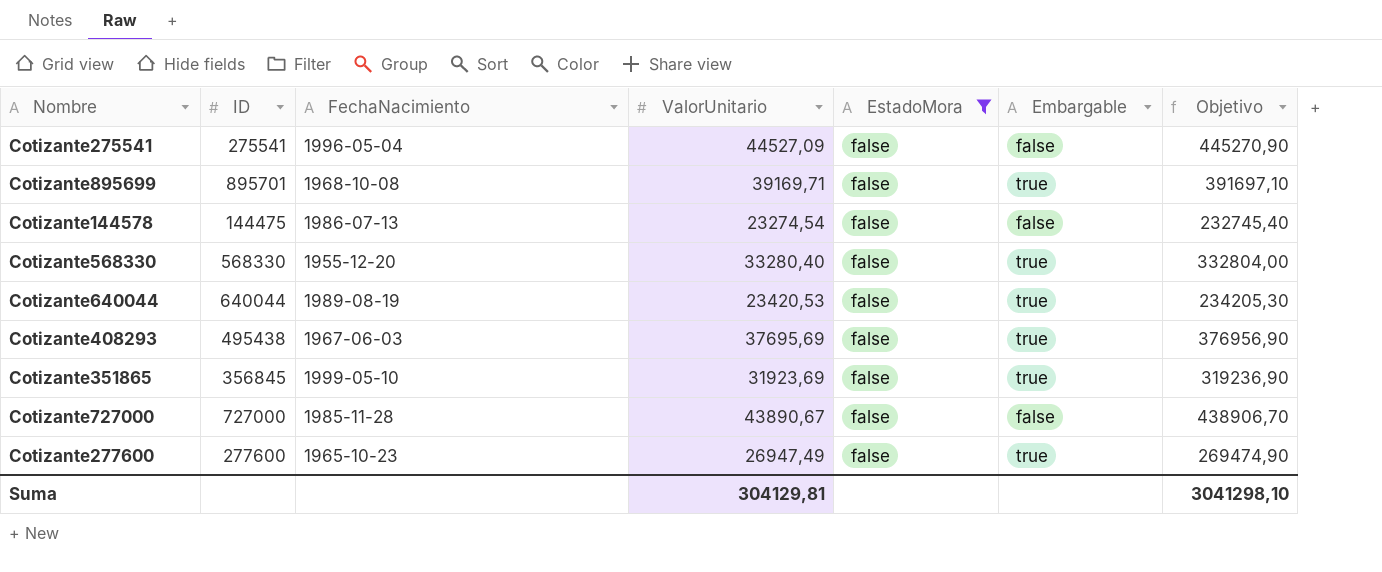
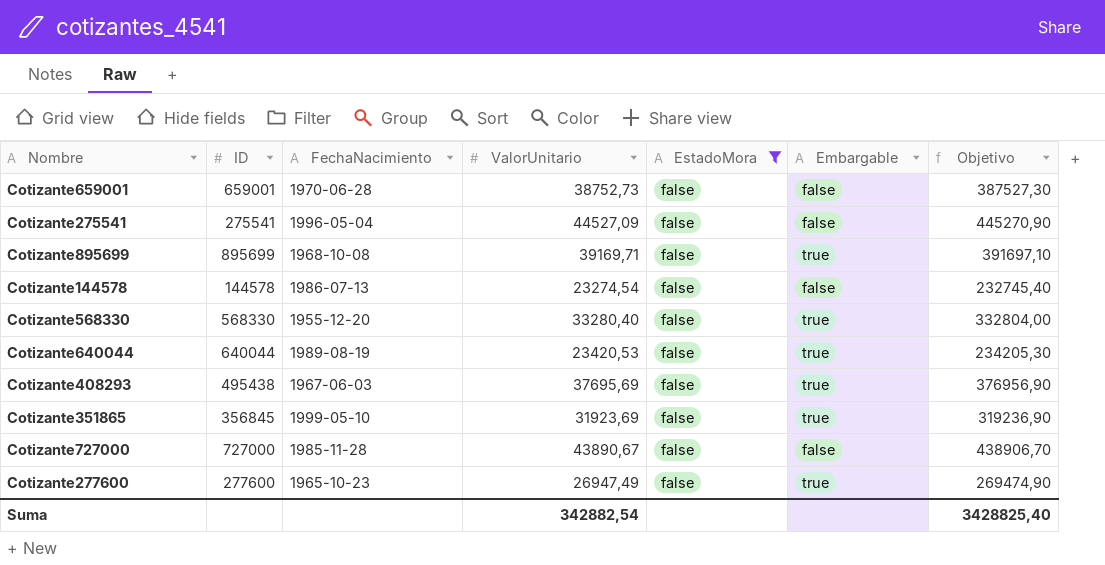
row Cotizante659001: none -> 659001 | 1970-06-28 | 38752,73 | false | false | 387527,30
Cotizante895699 | ID: 895701 -> 895699
Cotizante144578 | ID: 144475 -> 144578
Suma | ValorUnitario: 304129,81 -> 342882,54
Suma | Objetivo: 3041298,10 -> 3428825,40

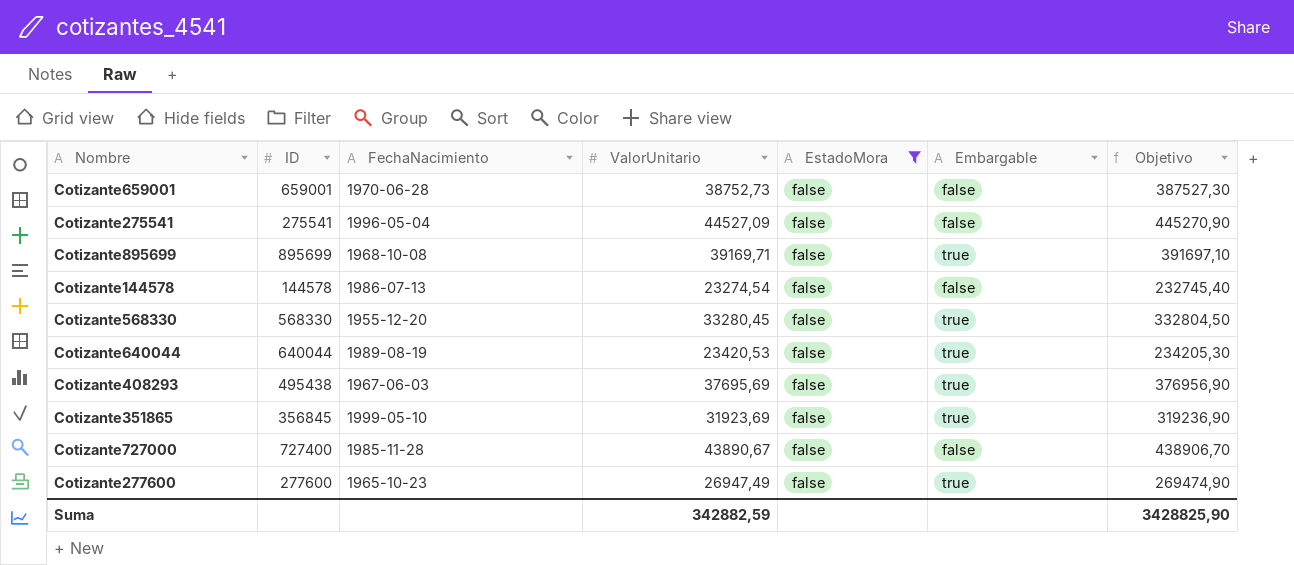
Cotizante568330 | ValorUnitario: 33280,40 -> 33280,45
Cotizante568330 | Objetivo: 332804,00 -> 332804,50
Cotizante727000 | ID: 727000 -> 727400
Suma | ValorUnitario: 342882,54 -> 342882,59
Suma | Objetivo: 3428825,40 -> 3428825,90

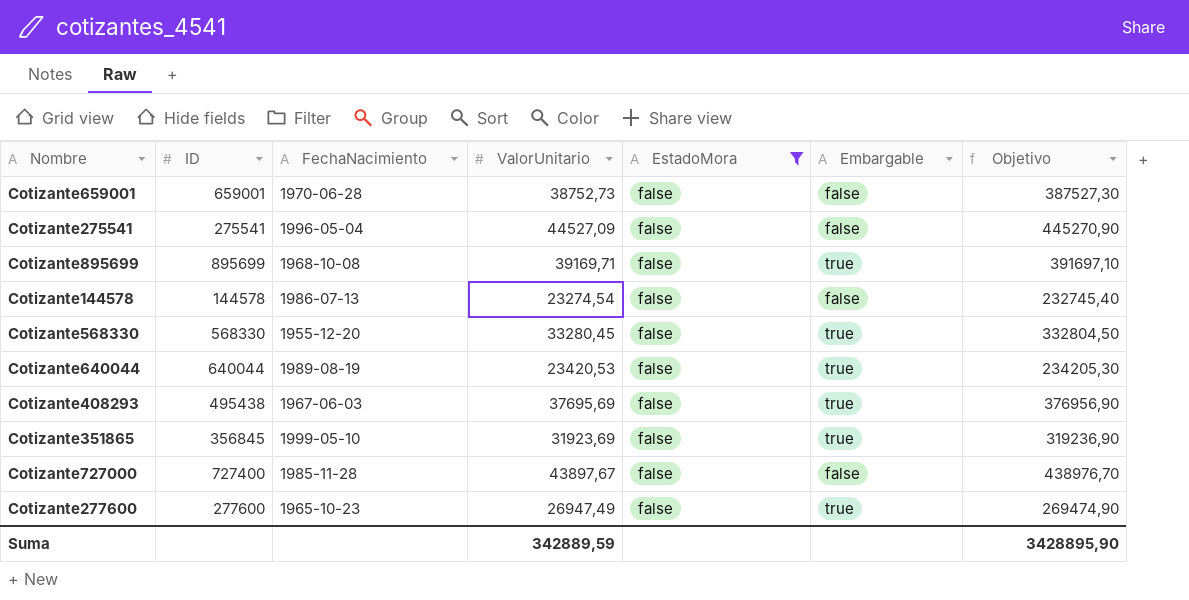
Cotizante727000 | ValorUnitario: 43890,67 -> 43897,67
Cotizante727000 | Objetivo: 438906,70 -> 438976,70
Suma | ValorUnitario: 342882,59 -> 342889,59
Suma | Objetivo: 3428825,90 -> 3428895,90

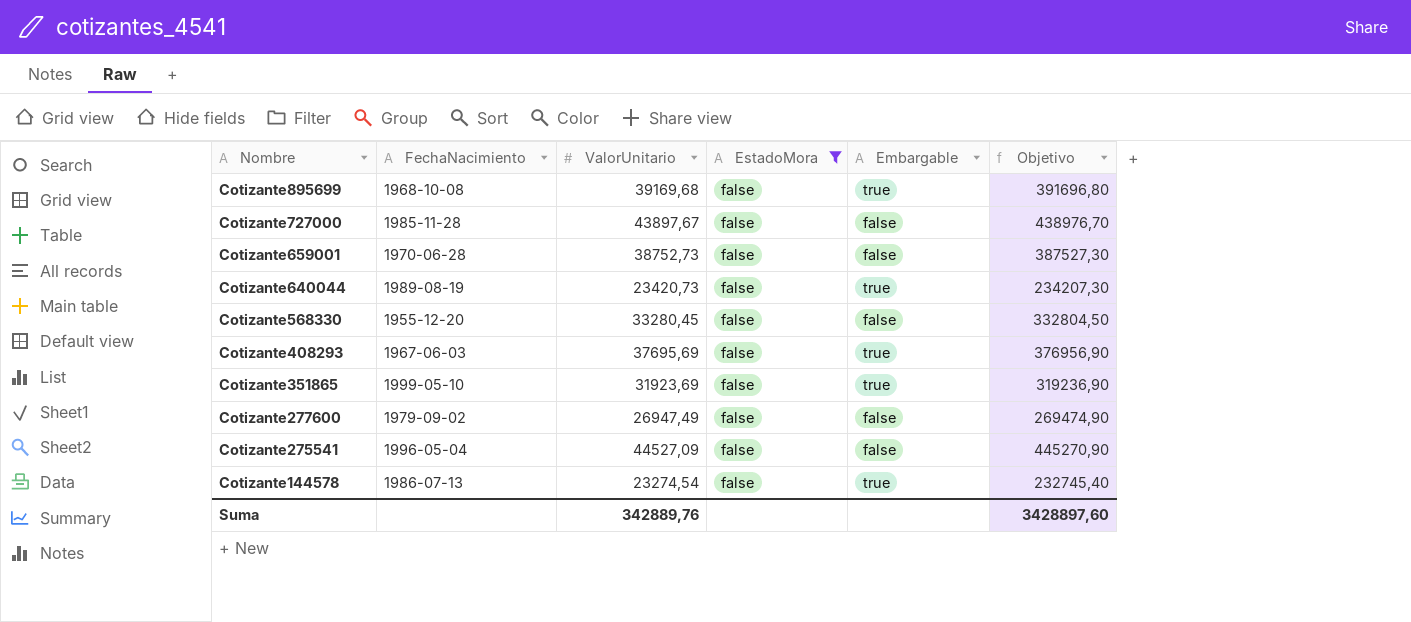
row order: none -> Nombre descending
column ID | position: 2 -> none
Cotizante895699 | ValorUnitario: 39169,71 -> 39169,68
Cotizante895699 | Objetivo: 391697,10 -> 391696,80
Cotizante640044 | ValorUnitario: 23420,53 -> 23420,73
Cotizante640044 | Objetivo: 234205,30 -> 234207,30
Cotizante568330 | Embargable: true -> false
Cotizante277600 | FechaNacimiento: 1965-10-23 -> 1979-09-02
Cotizante277600 | Embargable: true -> false
Cotizante144578 | Embargable: false -> true
Suma | ValorUnitario: 342889,59 -> 342889,76
Suma | Objetivo: 3428895,90 -> 3428897,60

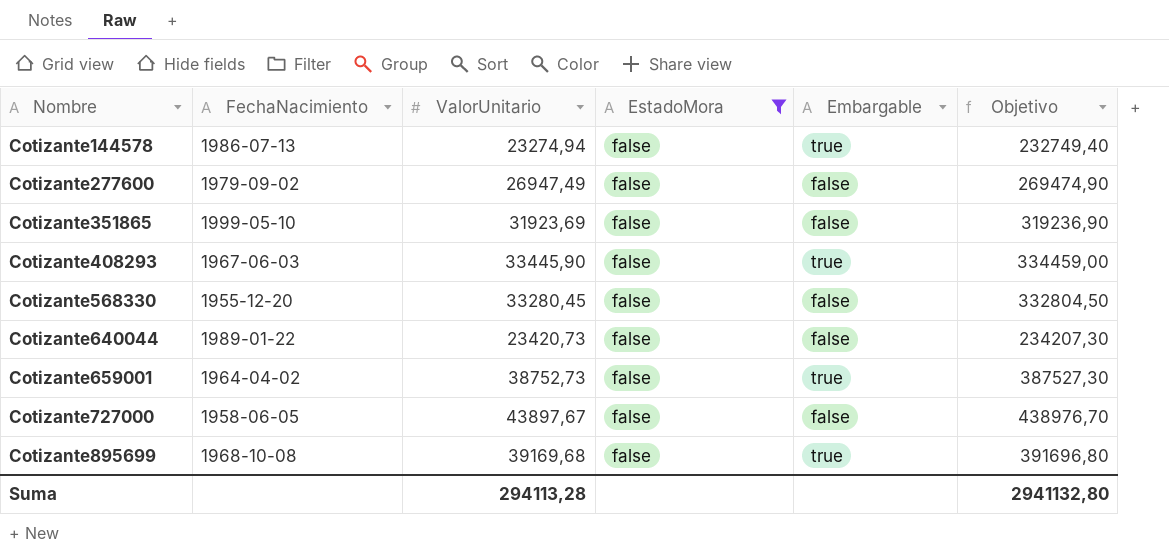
row order: Nombre descending -> Nombre ascending
row Cotizante275541: 1996-05-04 | 44527,09 | false | false | 445270,90 -> none
Cotizante144578 | ValorUnitario: 23274,54 -> 23274,94
Cotizante144578 | Objetivo: 232745,40 -> 232749,40
Cotizante351865 | Embargable: true -> false
Cotizante408293 | ValorUnitario: 37695,69 -> 33445,90
Cotizante408293 | Objetivo: 376956,90 -> 334459,00
Cotizante640044 | FechaNacimiento: 1989-08-19 -> 1989-01-22
Cotizante640044 | Embargable: true -> false
Cotizante659001 | FechaNacimiento: 1970-06-28 -> 1964-04-02
Cotizante659001 | Embargable: false -> true
Cotizante727000 | FechaNacimiento: 1985-11-28 -> 1958-06-05
Suma | ValorUnitario: 342889,76 -> 294113,28
Suma | Objetivo: 3428897,60 -> 2941132,80

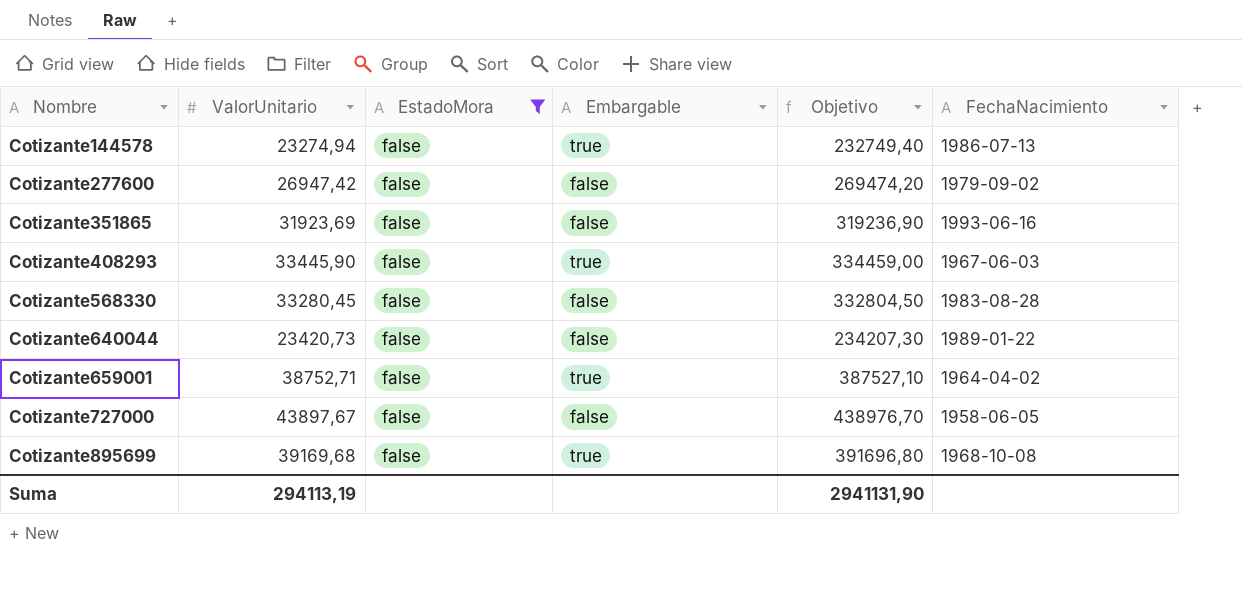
column FechaNacimiento | position: 2 -> 6
Cotizante277600 | ValorUnitario: 26947,49 -> 26947,42
Cotizante277600 | Objetivo: 269474,90 -> 269474,20
Cotizante351865 | FechaNacimiento: 1999-05-10 -> 1993-06-16
Cotizante568330 | FechaNacimiento: 1955-12-20 -> 1983-08-28
Cotizante659001 | ValorUnitario: 38752,73 -> 38752,71
Cotizante659001 | Objetivo: 387527,30 -> 387527,10
Suma | ValorUnitario: 294113,28 -> 294113,19
Suma | Objetivo: 2941132,80 -> 2941131,90

